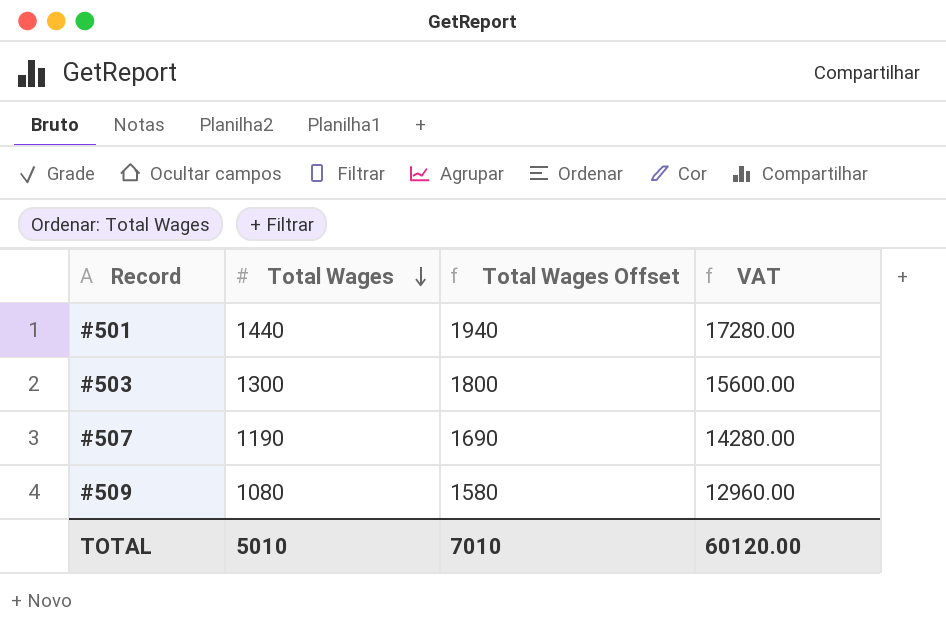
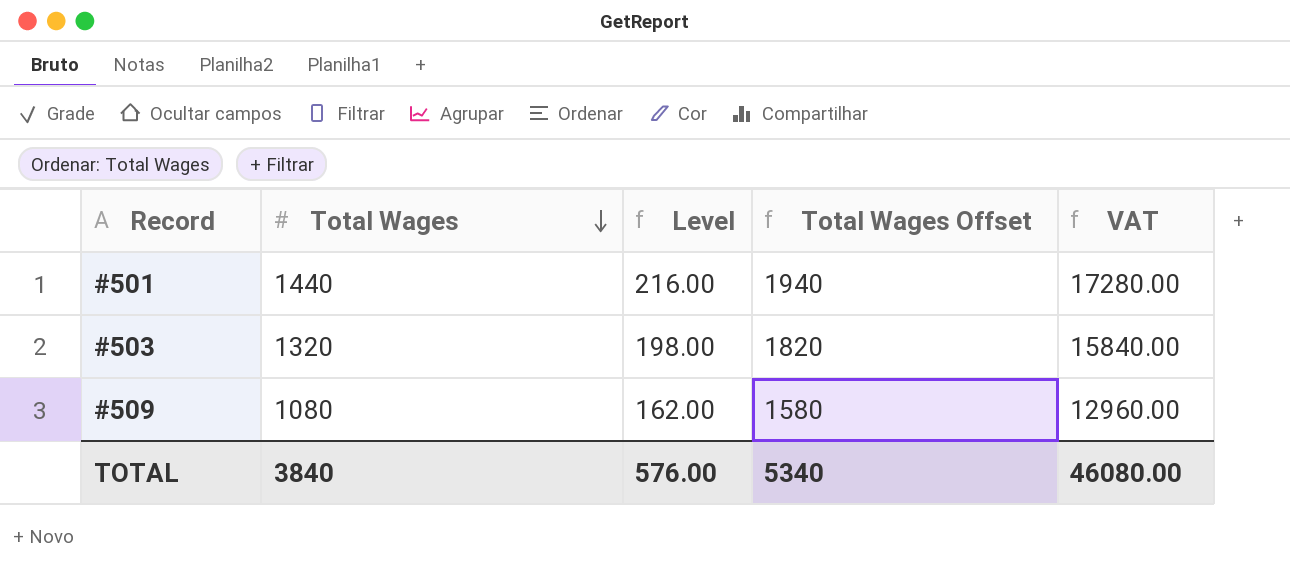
column Level | formula: none -> [Total Wages] * 0.15
row #507: 1190 | 1690 | 14280.00 -> none
#503 | Total Wages: 1300 -> 1320
#503 | Total Wages Offset: 1800 -> 1820
#503 | VAT: 15600.00 -> 15840.00
TOTAL | Total Wages: 5010 -> 3840
TOTAL | Total Wages Offset: 7010 -> 5340
TOTAL | VAT: 60120.00 -> 46080.00

